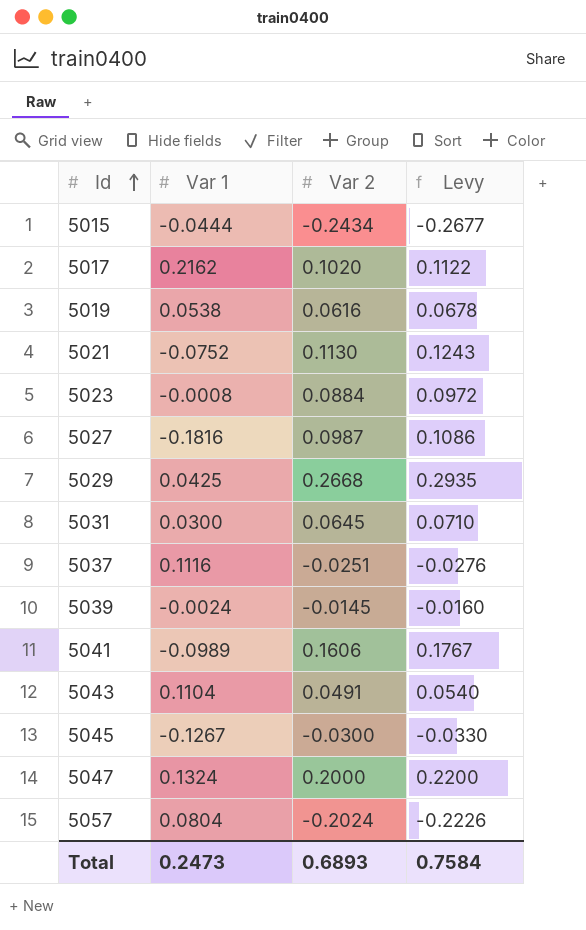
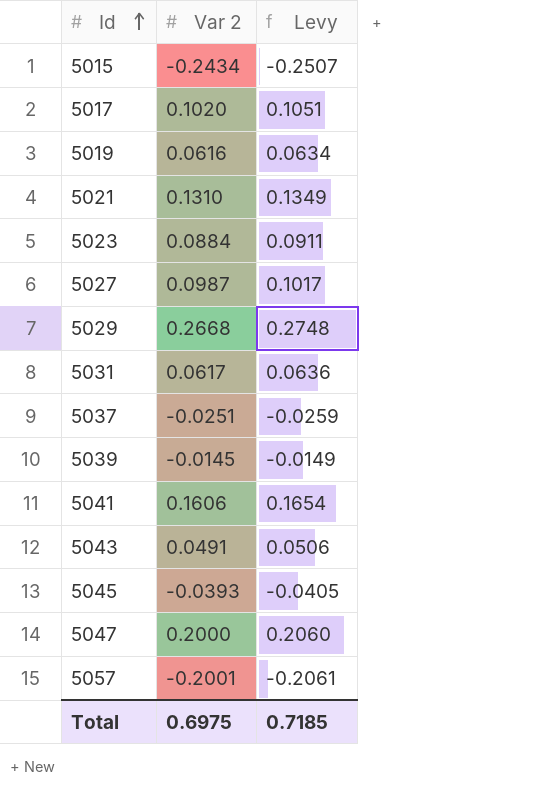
column Var 1 | position: 2 -> none
column Levy | formula: [Var 2] * 1.1 -> [Var 2] * 1.03
5021 | Var 2: 0.1130 -> 0.1310
5031 | Var 2: 0.0645 -> 0.0617
5045 | Var 2: -0.0300 -> -0.0393
5057 | Var 2: -0.2024 -> -0.2001
Total | Var 2: 0.6893 -> 0.6975
Total | Levy: 0.7584 -> 0.7185

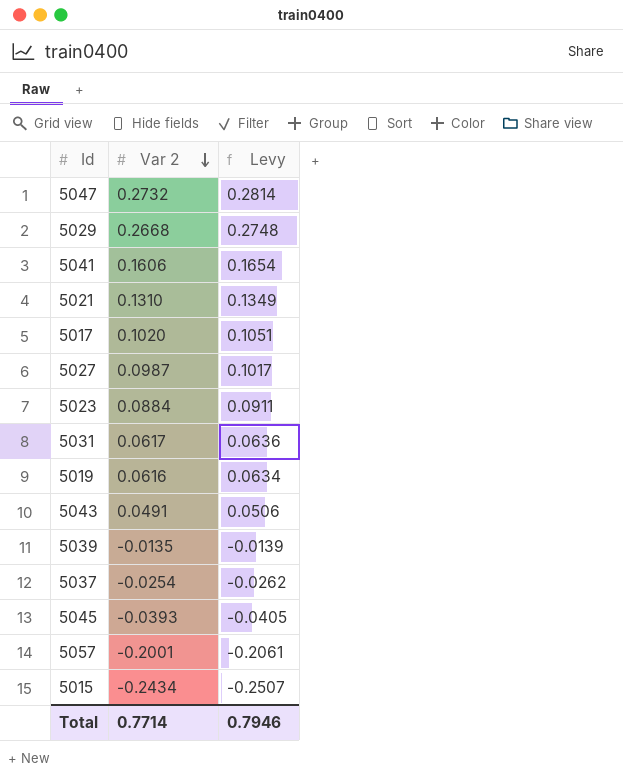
row order: Id ascending -> Var 2 descending
5047 | Var 2: 0.2000 -> 0.2732
5047 | Levy: 0.2060 -> 0.2814
5039 | Var 2: -0.0145 -> -0.0135
5039 | Levy: -0.0149 -> -0.0139
5037 | Var 2: -0.0251 -> -0.0254
5037 | Levy: -0.0259 -> -0.0262
Total | Var 2: 0.6975 -> 0.7714
Total | Levy: 0.7185 -> 0.7946

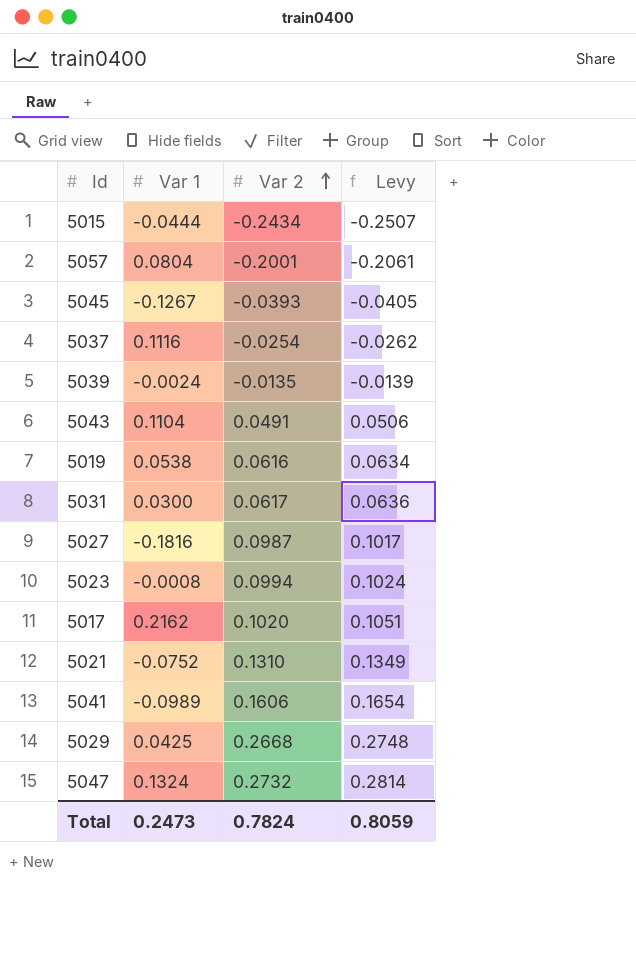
row order: Var 2 descending -> Var 2 ascending
column Var 1 | position: none -> 2
5023 | Var 2: 0.0884 -> 0.0994
5023 | Levy: 0.0911 -> 0.1024
Total | Var 2: 0.7714 -> 0.7824
Total | Levy: 0.7946 -> 0.8059

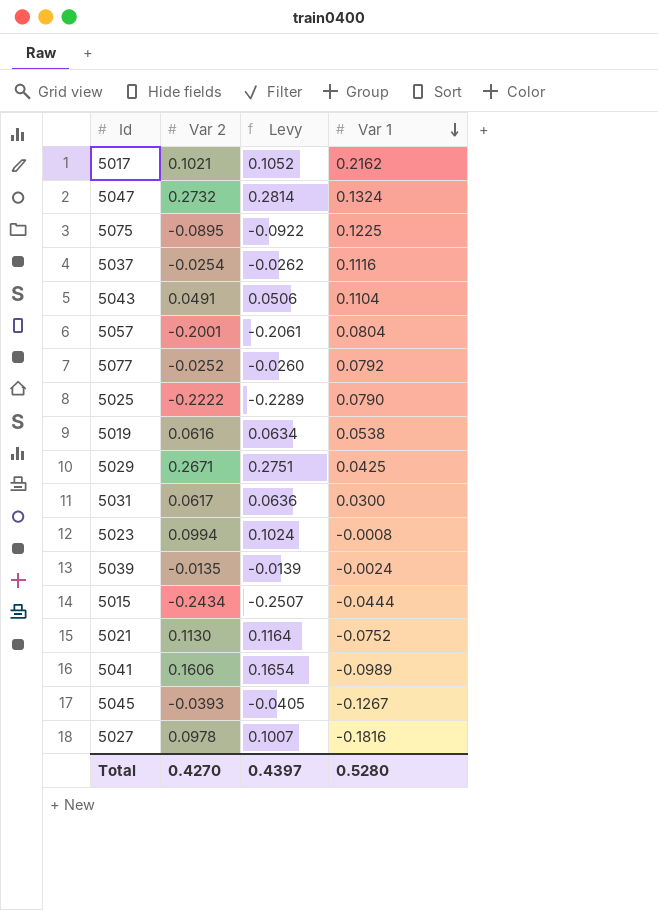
row order: Var 2 ascending -> Var 1 descending
column Var 1 | position: 2 -> 4
5017 | Var 2: 0.1020 -> 0.1021
5017 | Levy: 0.1051 -> 0.1052
row 5075: none -> -0.0895 | -0.0922 | 0.1225
row 5077: none -> -0.0252 | -0.0260 | 0.0792
row 5025: none -> -0.2222 | -0.2289 | 0.0790
5029 | Var 2: 0.2668 -> 0.2671
5029 | Levy: 0.2748 -> 0.2751
5021 | Var 2: 0.1310 -> 0.1130
5021 | Levy: 0.1349 -> 0.1164
5027 | Var 2: 0.0987 -> 0.0978
5027 | Levy: 0.1017 -> 0.1007
Total | Var 2: 0.7824 -> 0.4270
Total | Levy: 0.8059 -> 0.4397
Total | Var 1: 0.2473 -> 0.5280

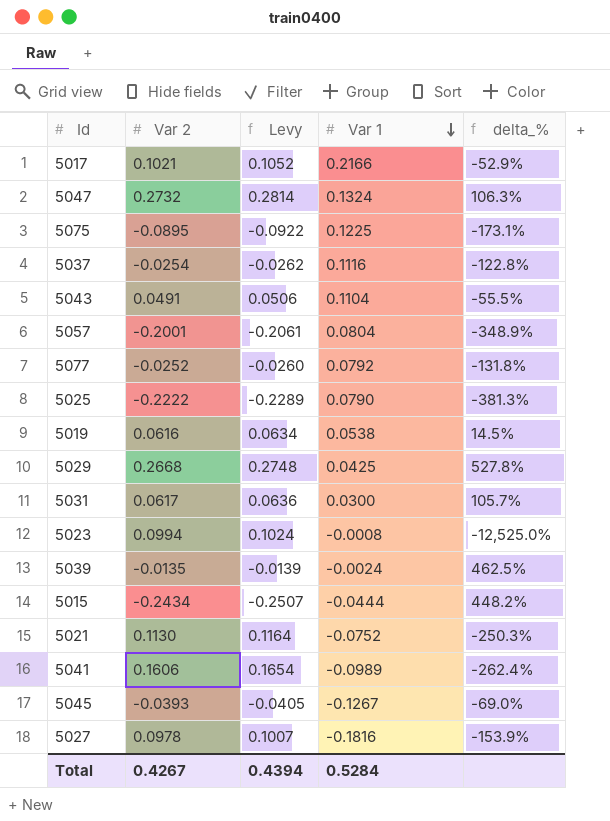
column delta_% | formula: none -> ([Var 2] - [Var 1]) / [Var 1]
5017 | Var 1: 0.2162 -> 0.2166
5029 | Var 2: 0.2671 -> 0.2668
5029 | Levy: 0.2751 -> 0.2748
Total | Var 2: 0.4270 -> 0.4267
Total | Levy: 0.4397 -> 0.4394
Total | Var 1: 0.5280 -> 0.5284

